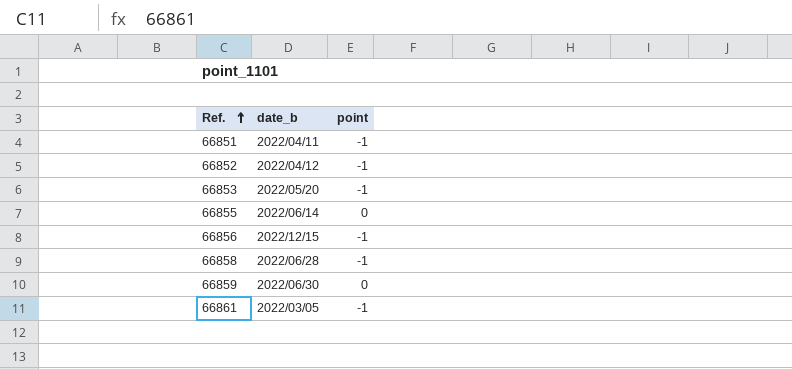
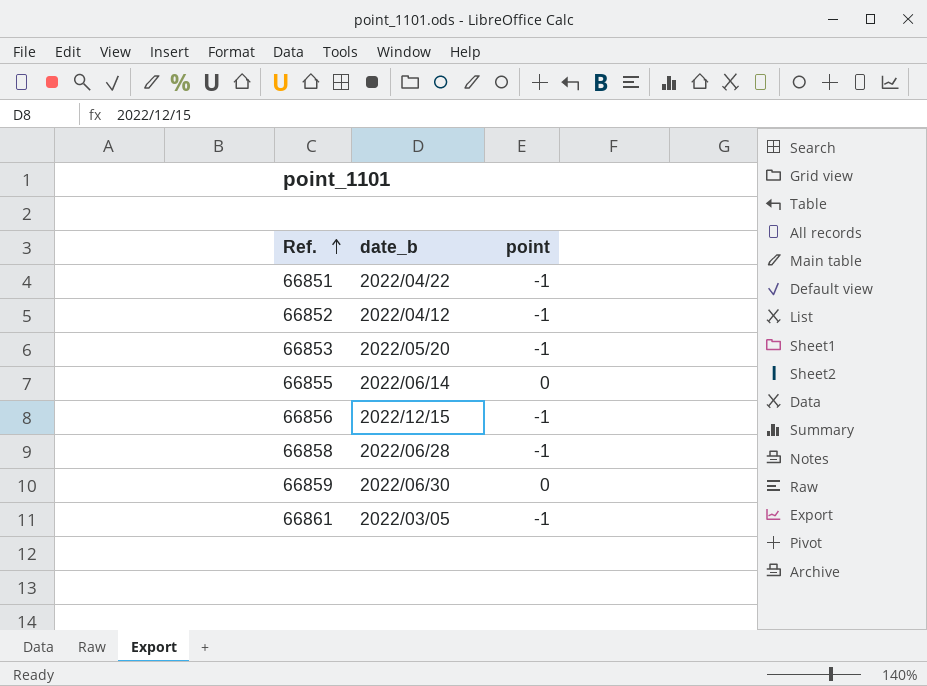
66851 | date_b: 2022/04/11 -> 2022/04/22

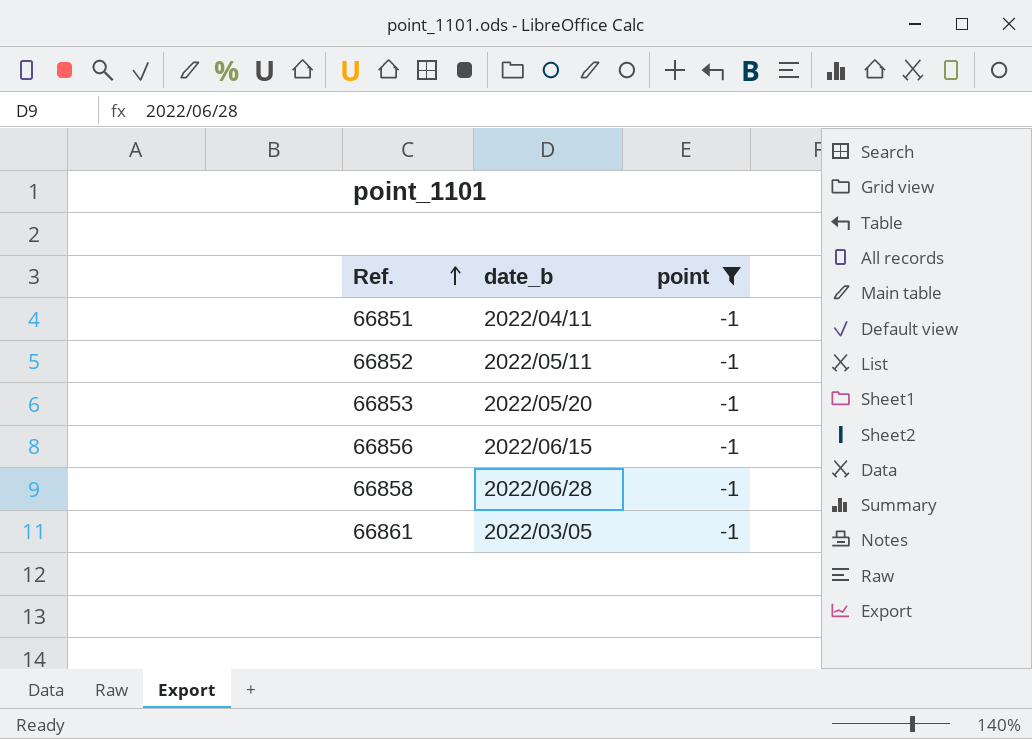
filter: none -> point = -1
66851 | date_b: 2022/04/22 -> 2022/04/11
66852 | date_b: 2022/04/12 -> 2022/05/11
66856 | date_b: 2022/12/15 -> 2022/06/15

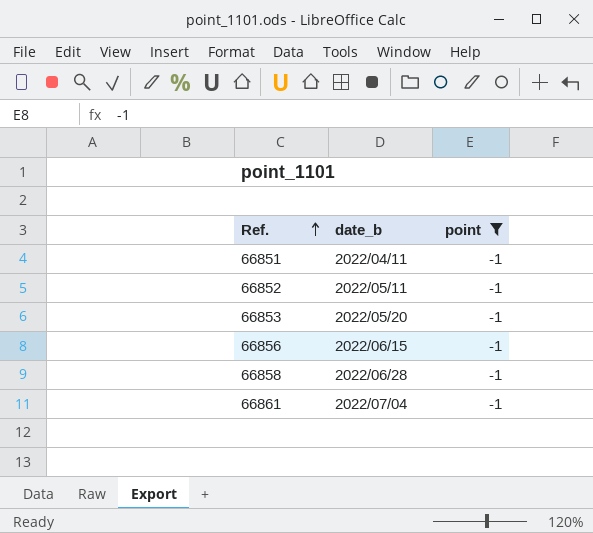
66861 | date_b: 2022/03/05 -> 2022/07/04

